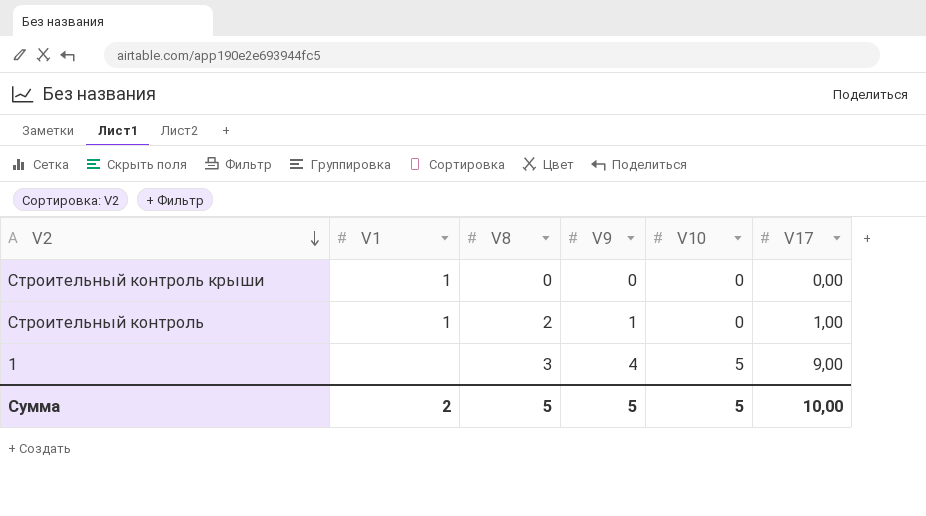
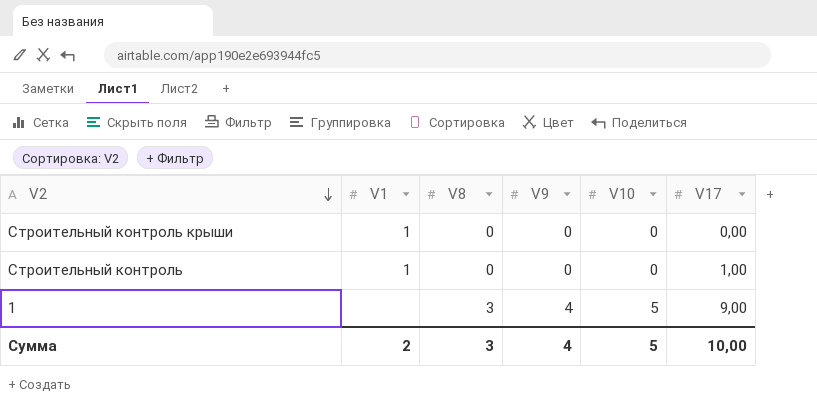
Строительный контроль | V8: 2 -> 0
Строительный контроль | V9: 1 -> 0
Сумма | V8: 5 -> 3
Сумма | V9: 5 -> 4

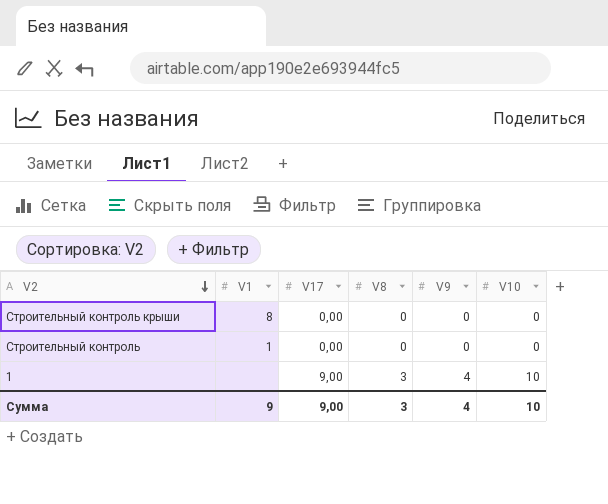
column V17 | position: 6 -> 3
Строительный контроль крыши | V1: 1 -> 8
Строительный контроль | V17: 1,00 -> 0,00
1 | V10: 5 -> 10
Сумма | V1: 2 -> 9
Сумма | V17: 10,00 -> 9,00
Сумма | V10: 5 -> 10

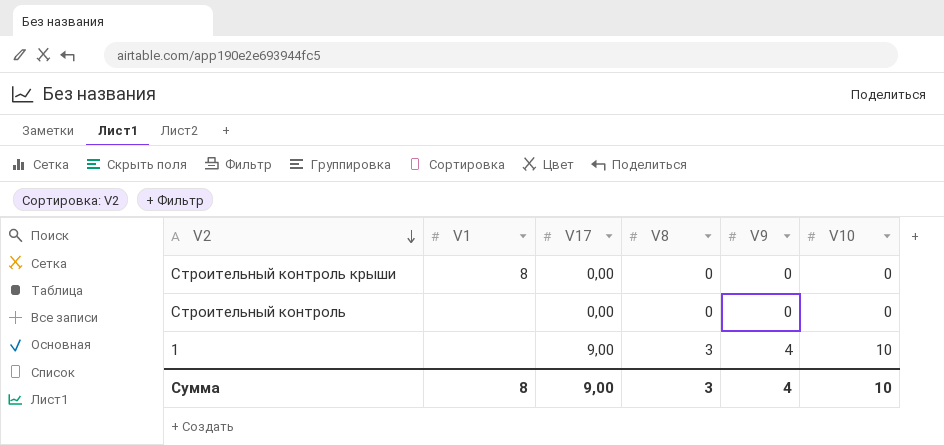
Строительный контроль | V1: 1 -> none
Сумма | V1: 9 -> 8

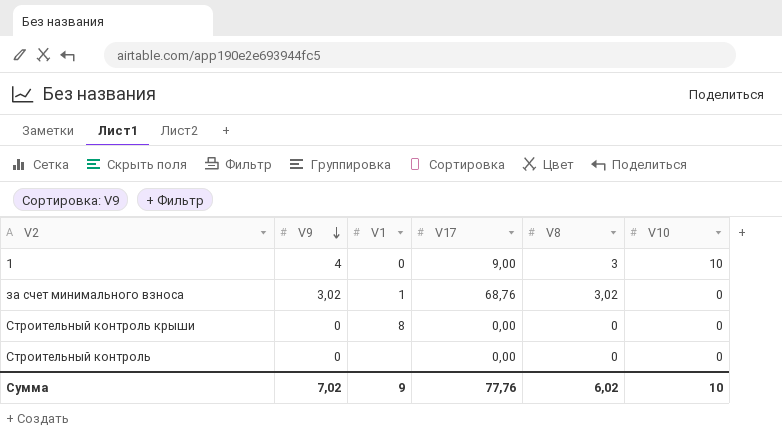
row order: V2 descending -> V9 descending
column V9 | position: 5 -> 2
1 | V1: none -> 0
row за счет минимального взноса: none -> 3,02 | 1 | 68,76 | 3,02 | 0
Сумма | V9: 4 -> 7,02
Сумма | V1: 8 -> 9
Сумма | V17: 9,00 -> 77,76
Сумма | V8: 3 -> 6,02

